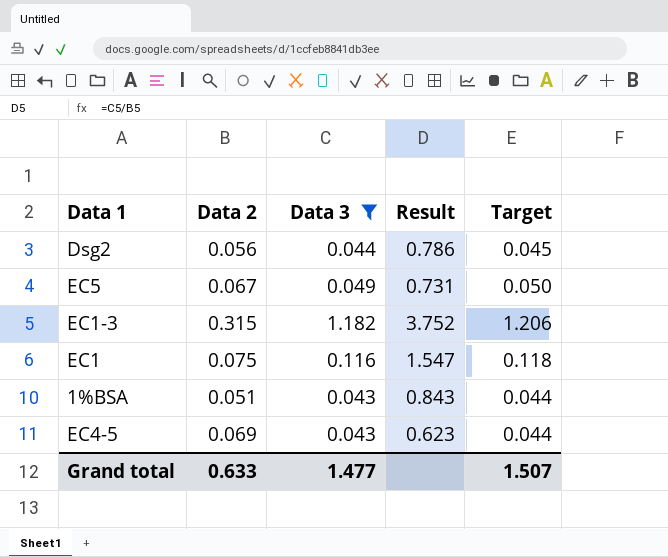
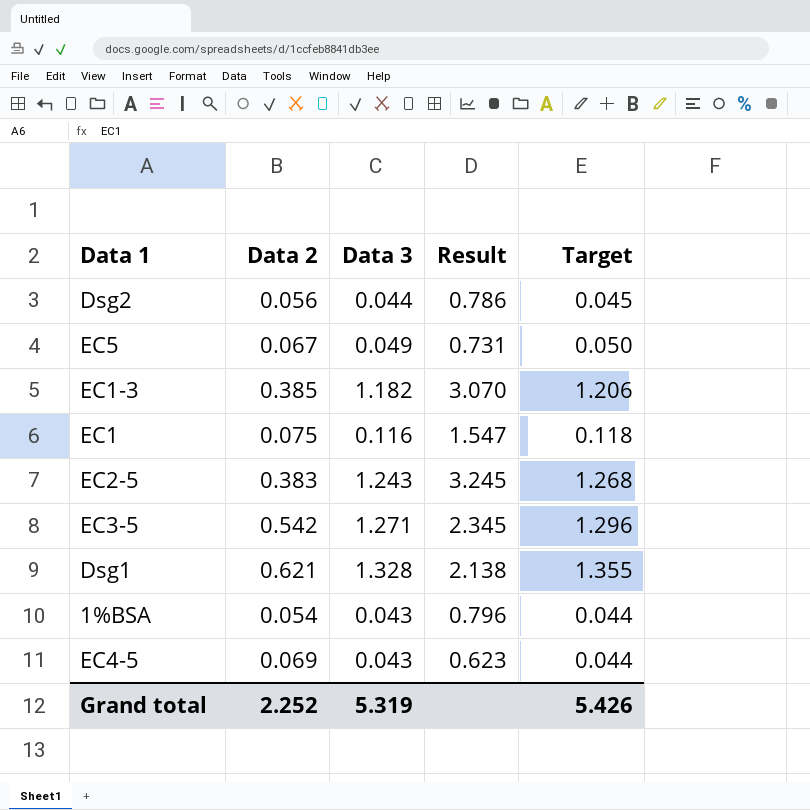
filter: Data 3 <= 1.182 -> none
EC1-3 | Data 2: 0.315 -> 0.385
EC1-3 | Result: 3.752 -> 3.070
1%BSA | Data 2: 0.051 -> 0.054
1%BSA | Result: 0.843 -> 0.796
Grand total | Data 2: 0.633 -> 2.252
Grand total | Data 3: 1.477 -> 5.319
Grand total | Target: 1.507 -> 5.426

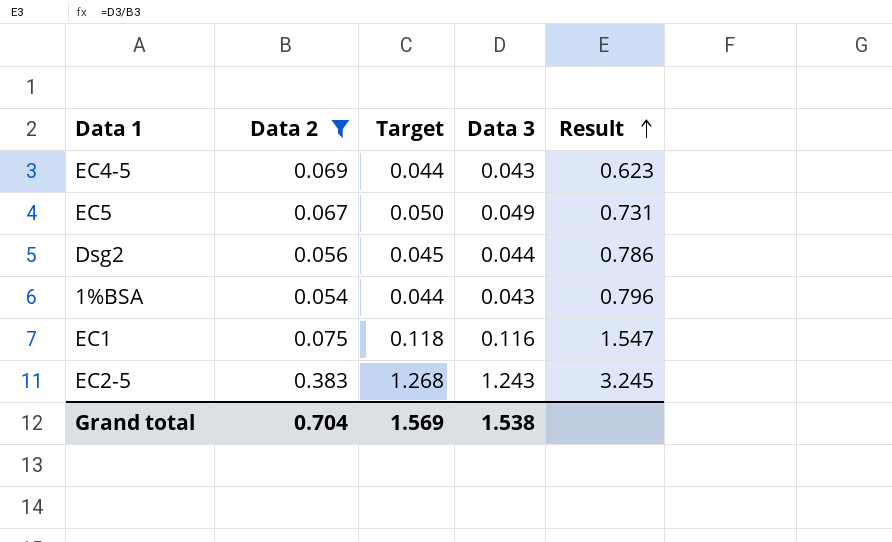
filter: none -> Data 2 <= 0.383
row order: none -> Result ascending
column Target | position: 5 -> 3
Grand total | Data 2: 2.252 -> 0.704
Grand total | Target: 5.426 -> 1.569
Grand total | Data 3: 5.319 -> 1.538

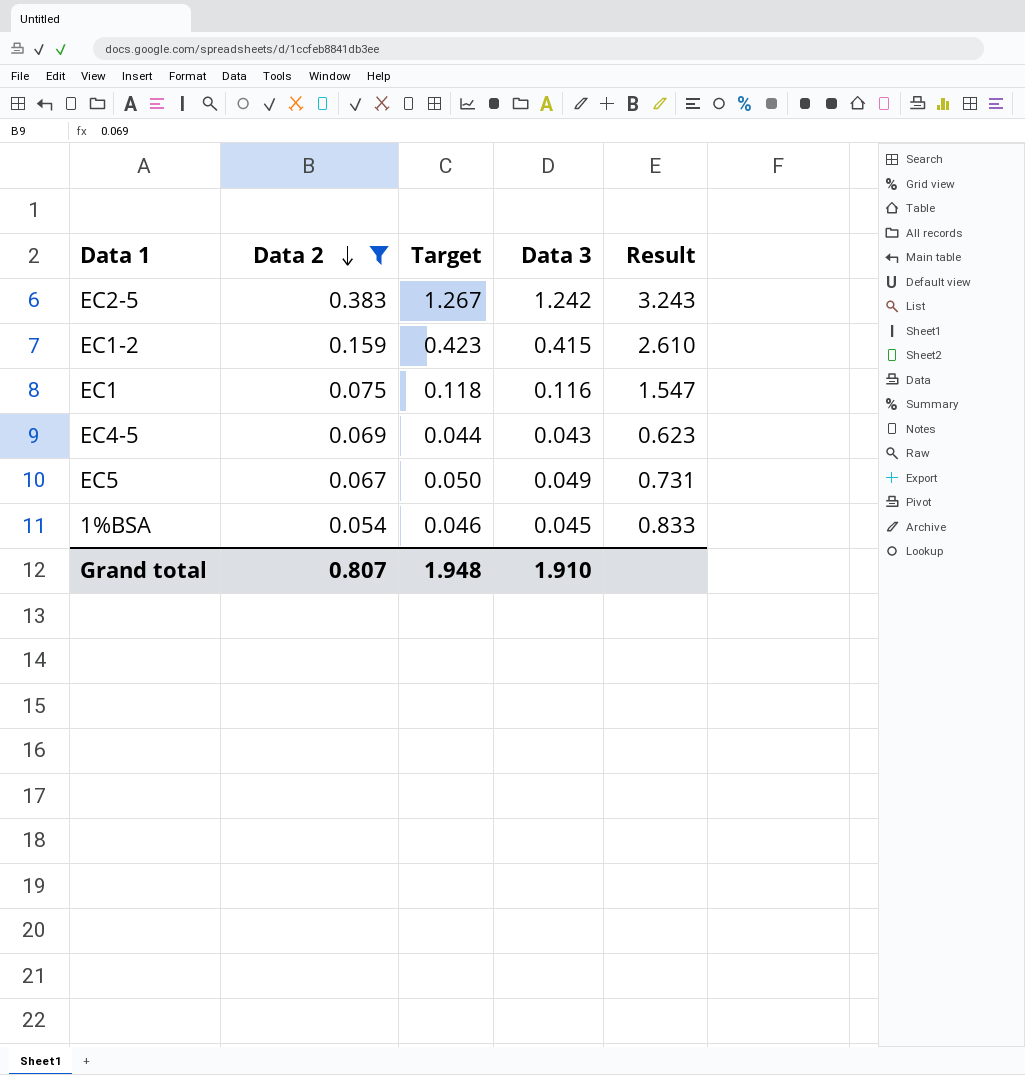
row order: Result ascending -> Data 2 descending
row Dsg2: 0.056 | 0.045 | 0.044 | 0.786 -> none
EC2-5 | Target: 1.268 -> 1.267
EC2-5 | Data 3: 1.243 -> 1.242
EC2-5 | Result: 3.245 -> 3.243
row EC1-2: none -> 0.159 | 0.423 | 0.415 | 2.610
1%BSA | Target: 0.044 -> 0.046
1%BSA | Data 3: 0.043 -> 0.045
1%BSA | Result: 0.796 -> 0.833
Grand total | Data 2: 0.704 -> 0.807
Grand total | Target: 1.569 -> 1.948
Grand total | Data 3: 1.538 -> 1.910

